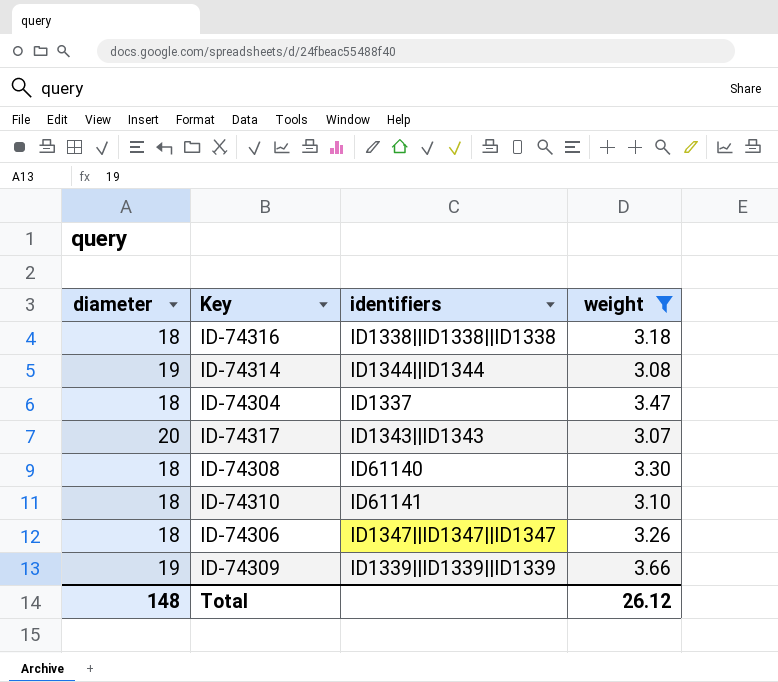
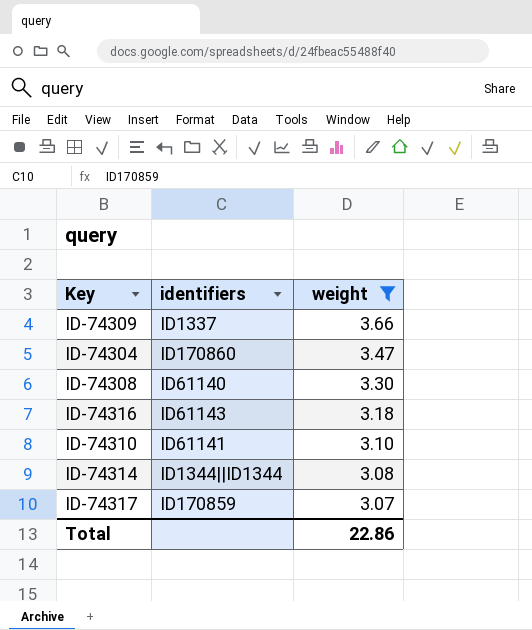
row order: none -> weight descending
column diameter | position: 1 -> none
row ID-74306: 18 | ID1347||ID1347||ID1347 | 3.26 -> none
ID-74309 | identifiers: ID1339||ID1339||ID1339 -> ID1337
ID-74304 | identifiers: ID1337 -> ID170860
ID-74316 | identifiers: ID1338||ID1338||ID1338 -> ID61143
ID-74317 | identifiers: ID1343||ID1343 -> ID170859
Total | weight: 26.12 -> 22.86

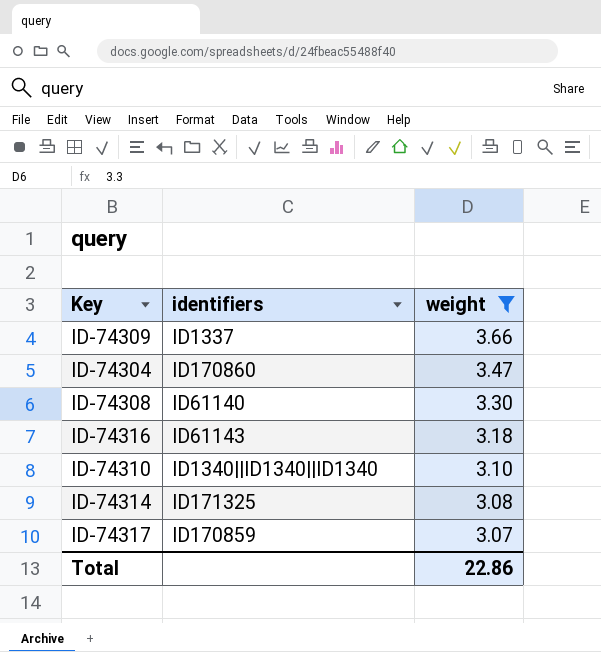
ID-74310 | identifiers: ID61141 -> ID1340||ID1340||ID1340
ID-74314 | identifiers: ID1344||ID1344 -> ID171325

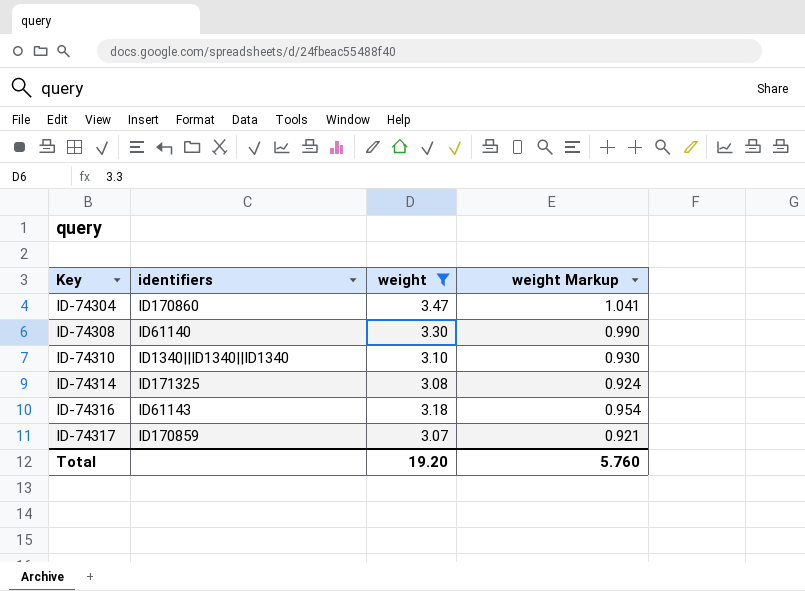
row order: weight descending -> Key ascending
column weight Markup | formula: none -> [weight] * 0.3
row ID-74309: ID1337 | 3.66 -> none
Total | weight: 22.86 -> 19.20

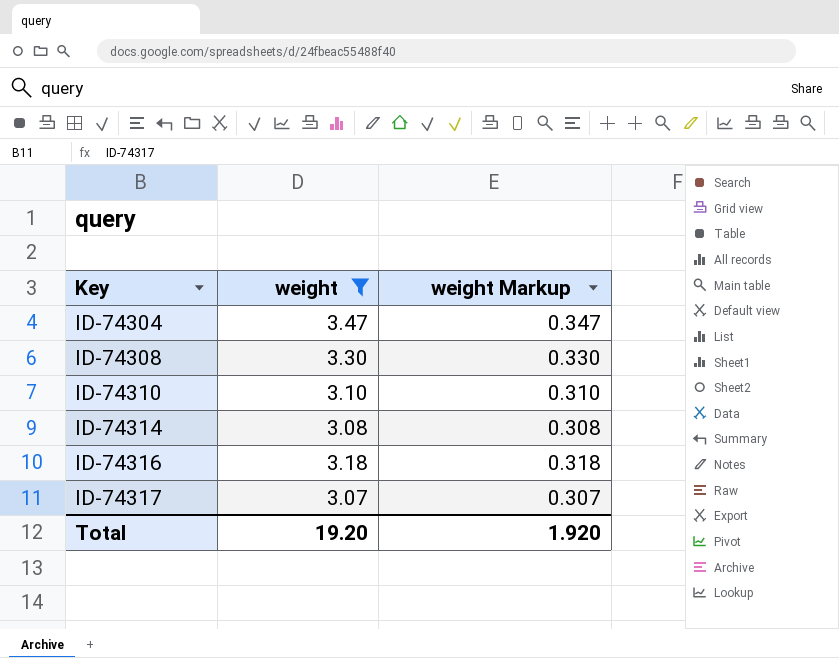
column identifiers | position: 2 -> none
column weight Markup | formula: [weight] * 0.3 -> [weight] * 0.1
Total | weight Markup: 5.760 -> 1.920

